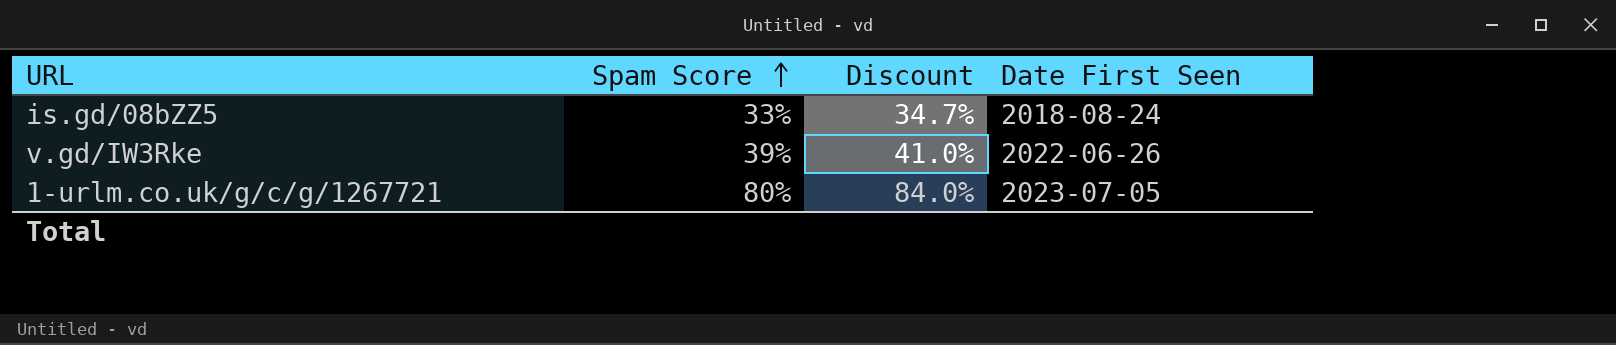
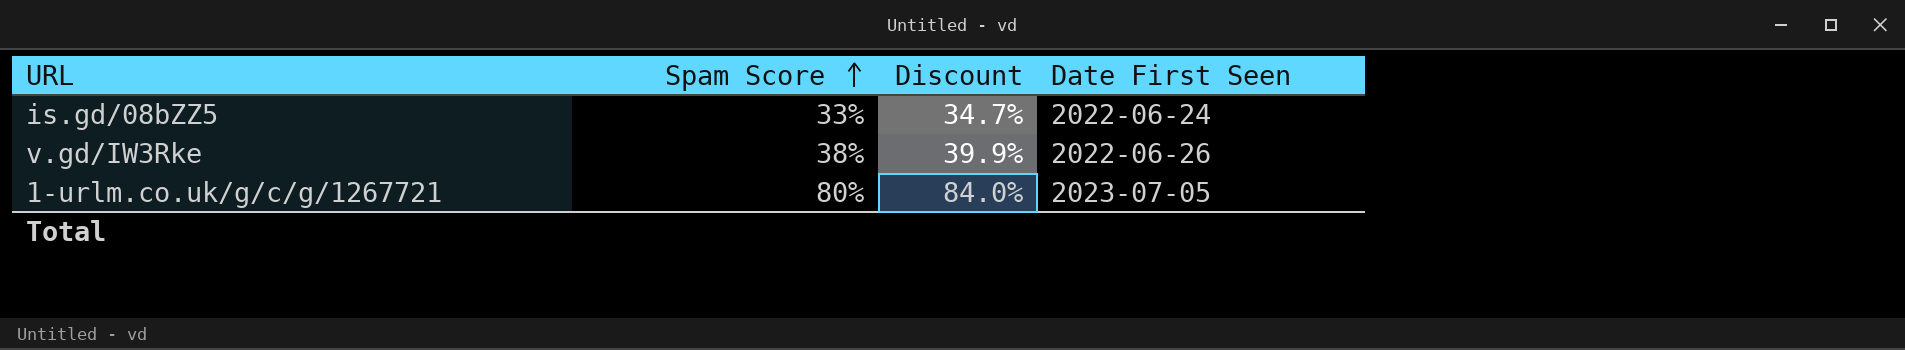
is.gd/08bZZ5 | Date First Seen: 2018-08-24 -> 2022-06-24
v.gd/IW3Rke | Spam Score: 39% -> 38%
v.gd/IW3Rke | Discount: 41.0% -> 39.9%

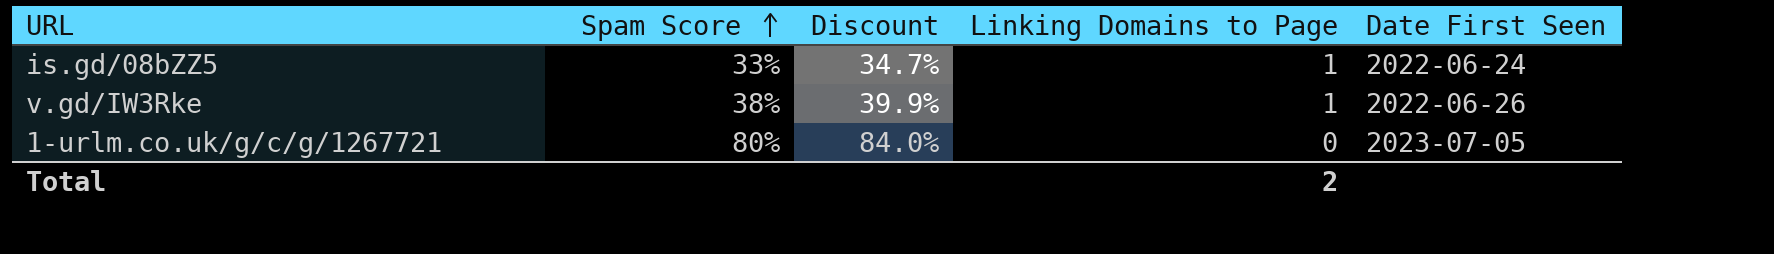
column Linking Domains to Page | position: none -> 4

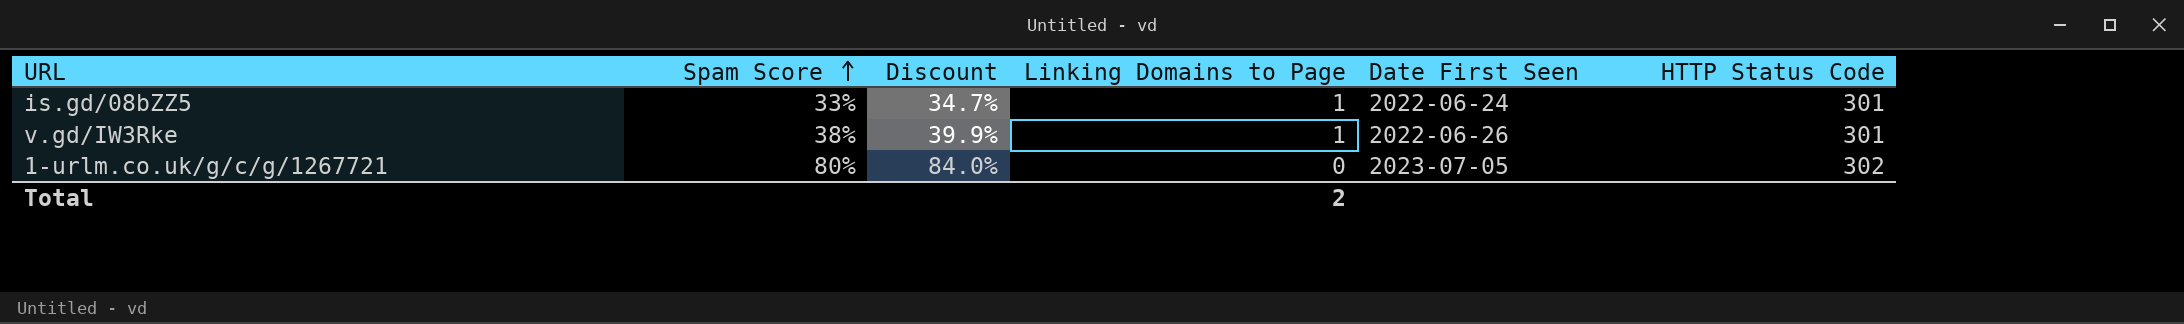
column HTTP Status Code | position: none -> 6

